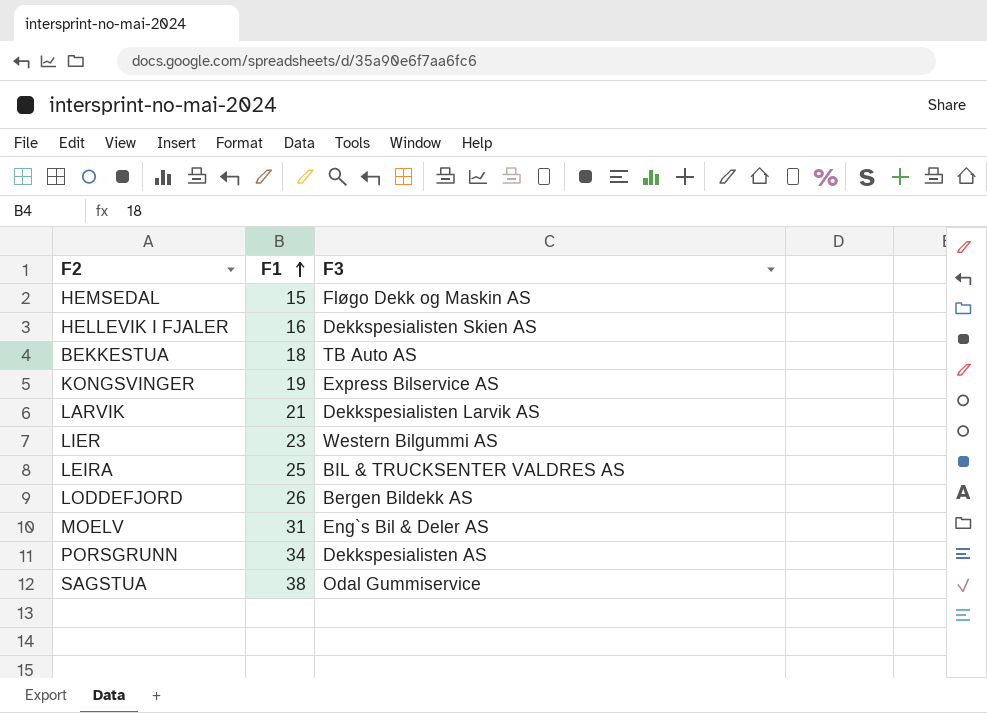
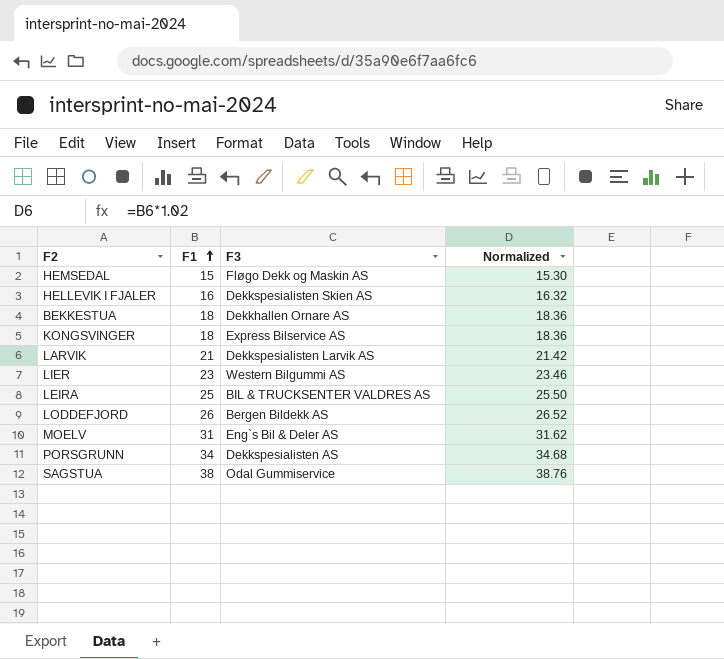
column Normalized | formula: none -> [F1] * 1.02
BEKKESTUA | F3: TB Auto AS -> Dekkhallen Ornare AS
KONGSVINGER | F1: 19 -> 18

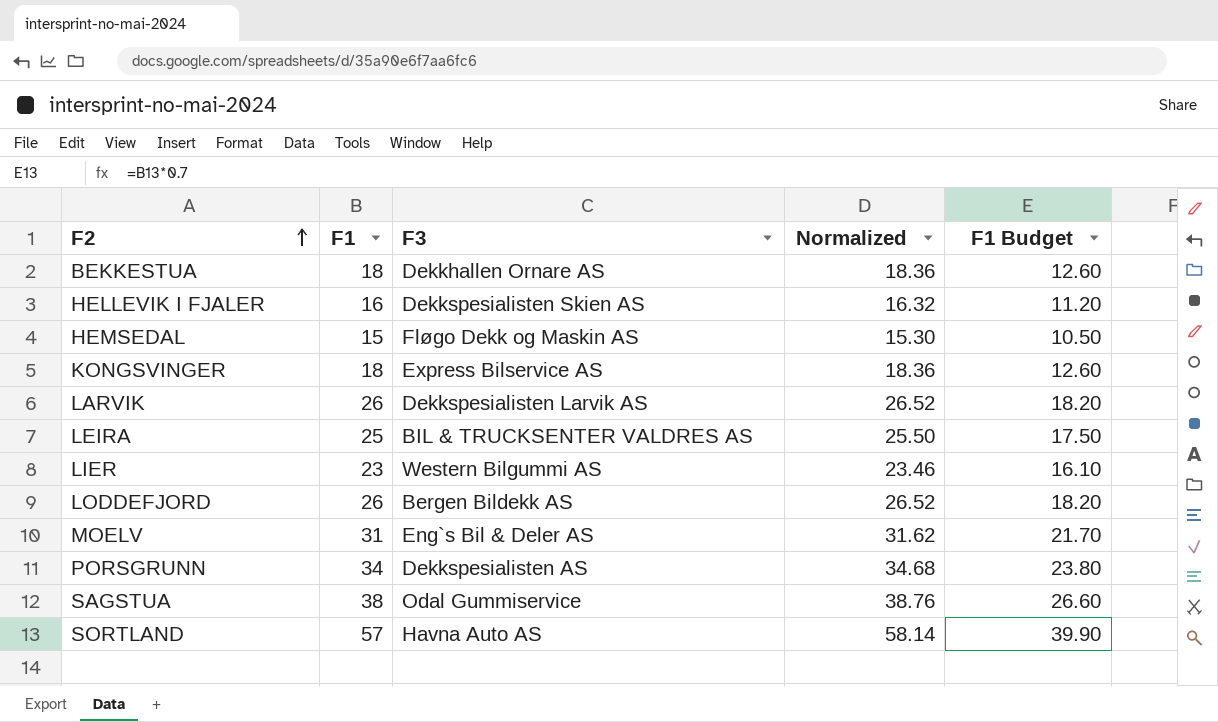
row order: F1 ascending -> F2 ascending
column F1 Budget | formula: none -> [F1] * 0.7
LARVIK | F1: 21 -> 26
LARVIK | Normalized: 21.42 -> 26.52
row SORTLAND: none -> 57 | Havna Auto AS | 58.14 | 39.90

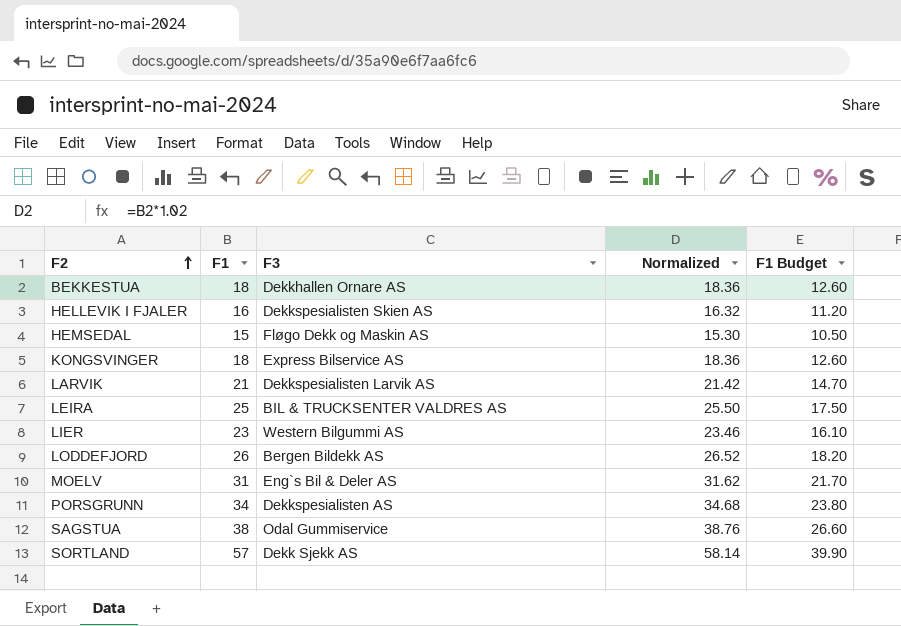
LARVIK | F1: 26 -> 21
LARVIK | Normalized: 26.52 -> 21.42
LARVIK | F1 Budget: 18.20 -> 14.70
SORTLAND | F3: Havna Auto AS -> Dekk Sjekk AS

